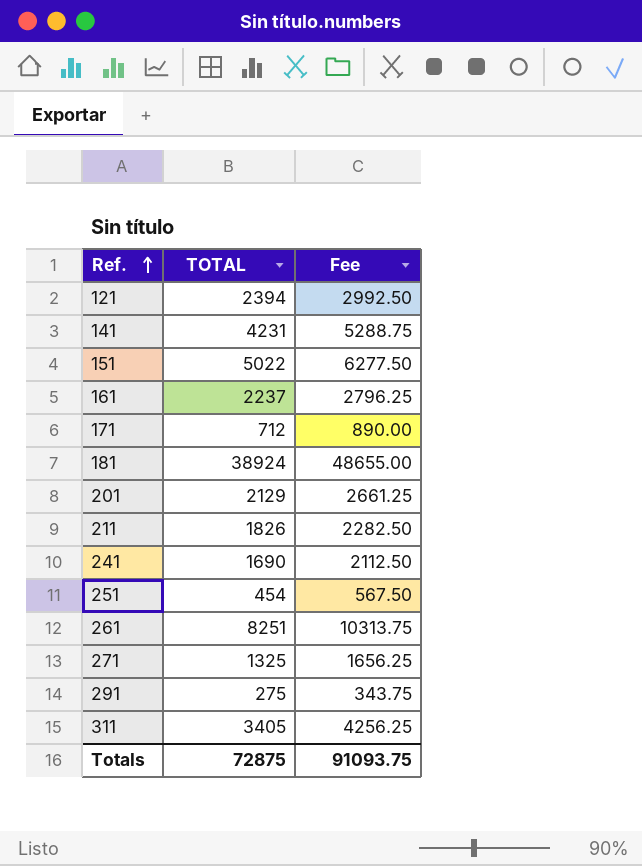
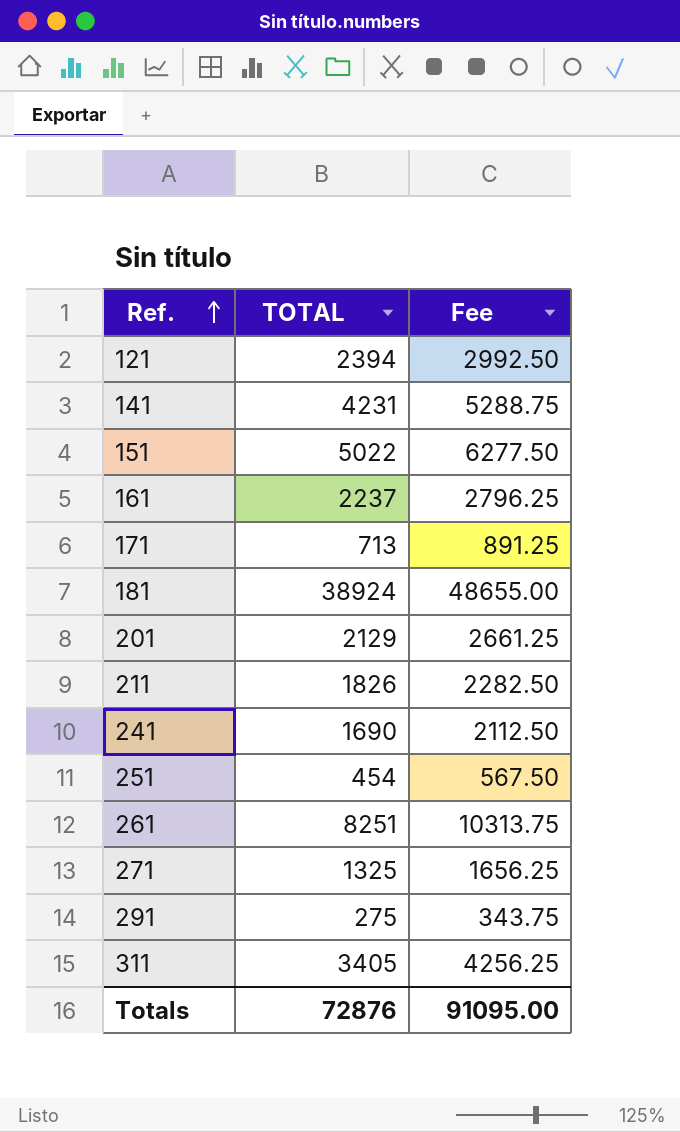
171 | TOTAL: 712 -> 713
171 | Fee: 890.00 -> 891.25
Totals | TOTAL: 72875 -> 72876
Totals | Fee: 91093.75 -> 91095.00

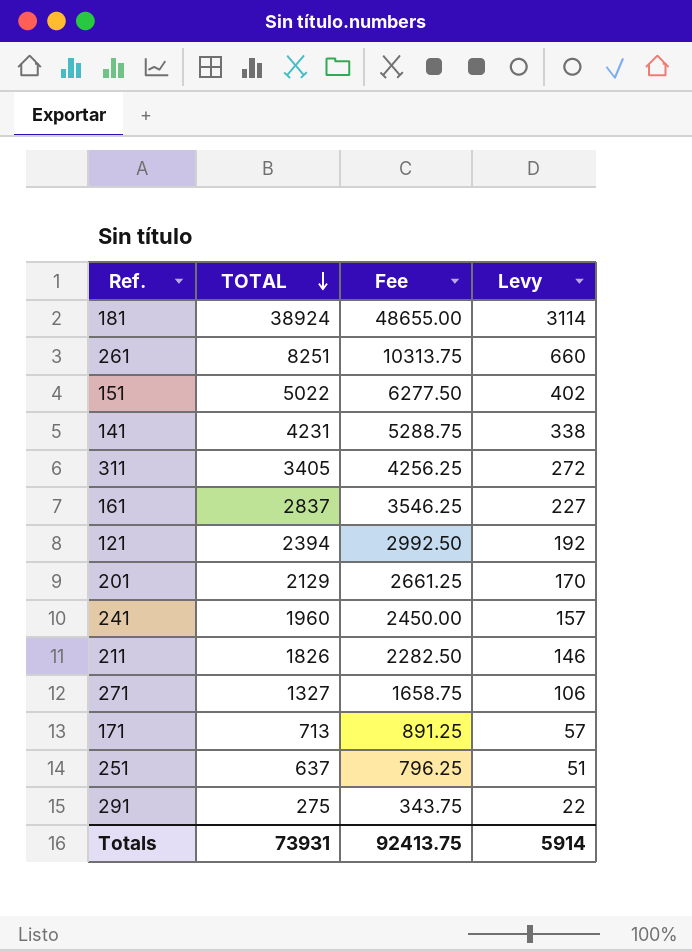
row order: Ref. ascending -> TOTAL descending
column Levy | formula: none -> [TOTAL] * 0.08
161 | TOTAL: 2237 -> 2837
161 | Fee: 2796.25 -> 3546.25
241 | TOTAL: 1690 -> 1960
241 | Fee: 2112.50 -> 2450.00
271 | TOTAL: 1325 -> 1327
271 | Fee: 1656.25 -> 1658.75
251 | TOTAL: 454 -> 637
251 | Fee: 567.50 -> 796.25
Totals | TOTAL: 72876 -> 73931
Totals | Fee: 91095.00 -> 92413.75

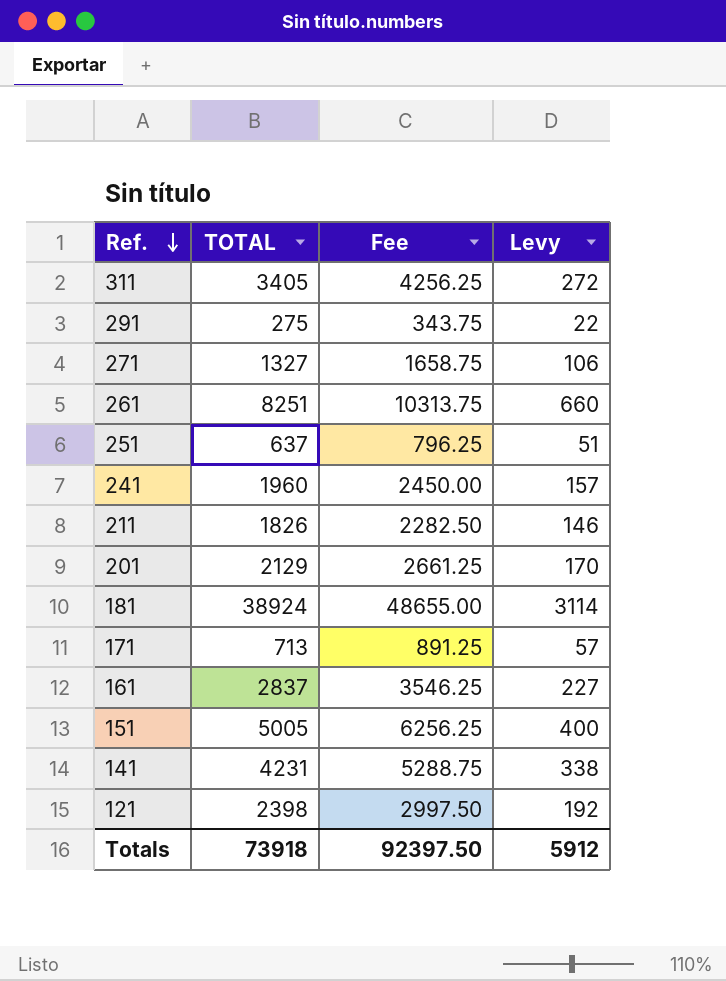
row order: TOTAL descending -> Ref. descending
151 | TOTAL: 5022 -> 5005
151 | Fee: 6277.50 -> 6256.25
151 | Levy: 402 -> 400
121 | TOTAL: 2394 -> 2398
121 | Fee: 2992.50 -> 2997.50
Totals | TOTAL: 73931 -> 73918
Totals | Fee: 92413.75 -> 92397.50
Totals | Levy: 5914 -> 5912

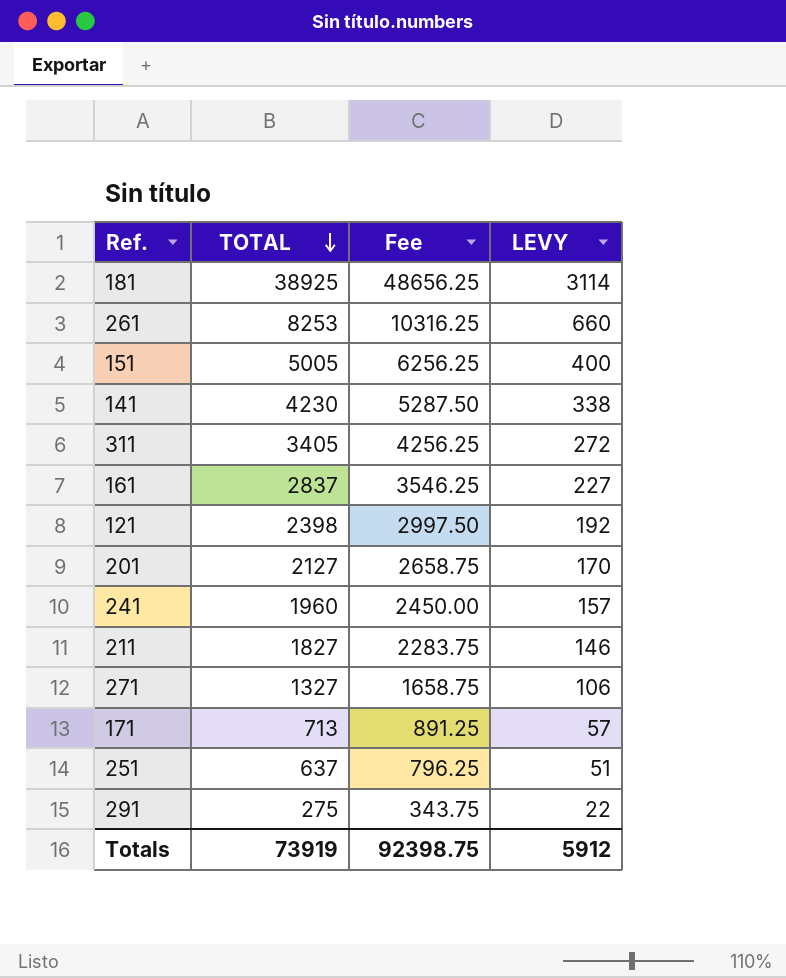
row order: Ref. descending -> TOTAL descending
column name: Levy -> LEVY
181 | TOTAL: 38924 -> 38925
181 | Fee: 48655.00 -> 48656.25
261 | TOTAL: 8251 -> 8253
261 | Fee: 10313.75 -> 10316.25
141 | TOTAL: 4231 -> 4230
141 | Fee: 5288.75 -> 5287.50
201 | TOTAL: 2129 -> 2127
201 | Fee: 2661.25 -> 2658.75
211 | TOTAL: 1826 -> 1827
211 | Fee: 2282.50 -> 2283.75
Totals | TOTAL: 73918 -> 73919
Totals | Fee: 92397.50 -> 92398.75

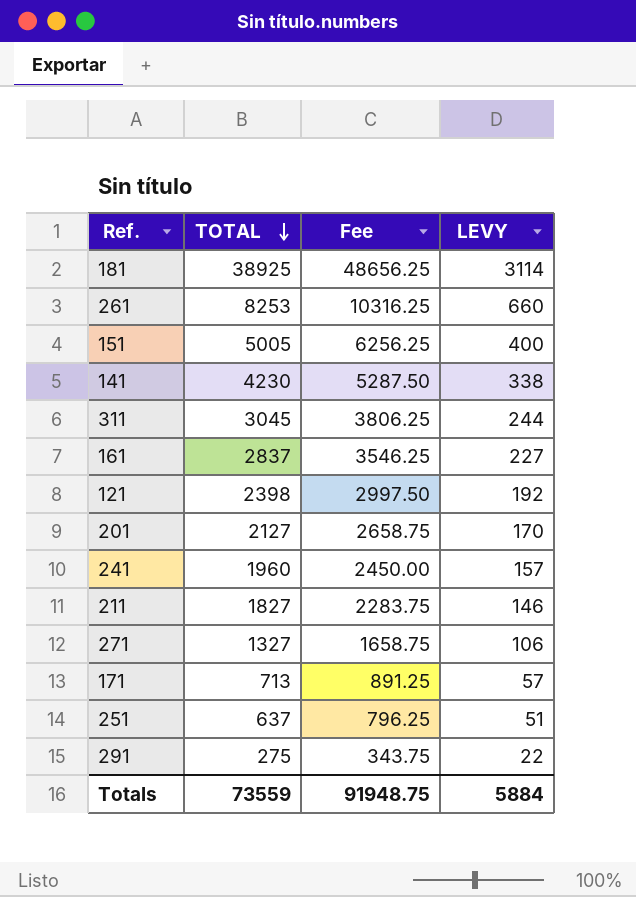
311 | TOTAL: 3405 -> 3045
311 | Fee: 4256.25 -> 3806.25
311 | LEVY: 272 -> 244
Totals | TOTAL: 73919 -> 73559
Totals | Fee: 92398.75 -> 91948.75
Totals | LEVY: 5912 -> 5884

